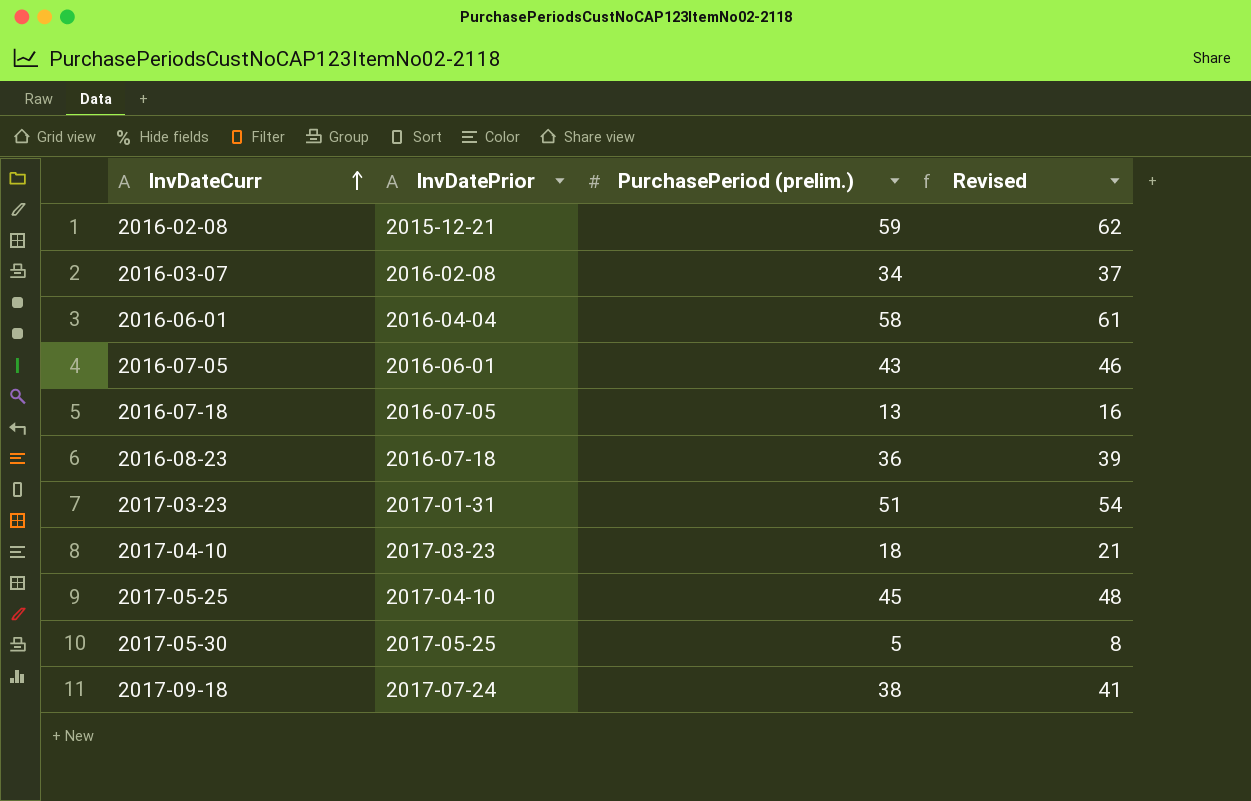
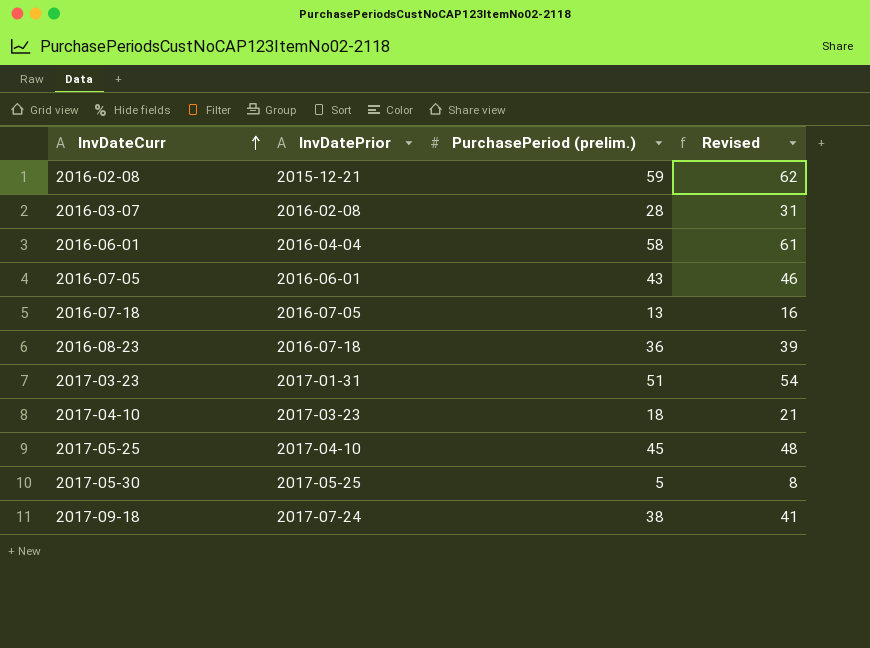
2016-03-07 | PurchasePeriod (prelim.): 34 -> 28
2016-03-07 | Revised: 37 -> 31

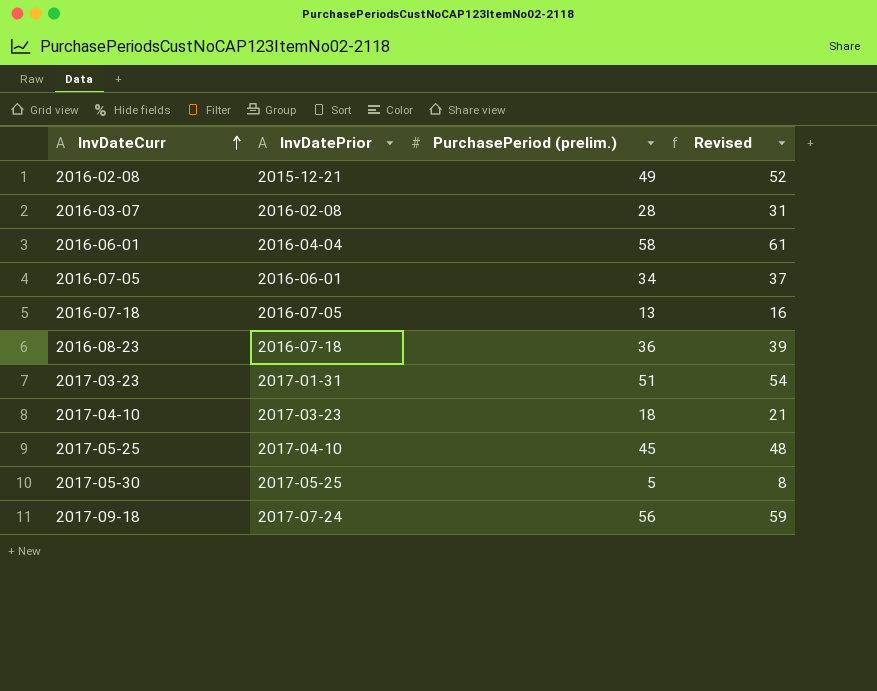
2016-02-08 | PurchasePeriod (prelim.): 59 -> 49
2016-02-08 | Revised: 62 -> 52
2016-07-05 | PurchasePeriod (prelim.): 43 -> 34
2016-07-05 | Revised: 46 -> 37
2017-09-18 | PurchasePeriod (prelim.): 38 -> 56
2017-09-18 | Revised: 41 -> 59

